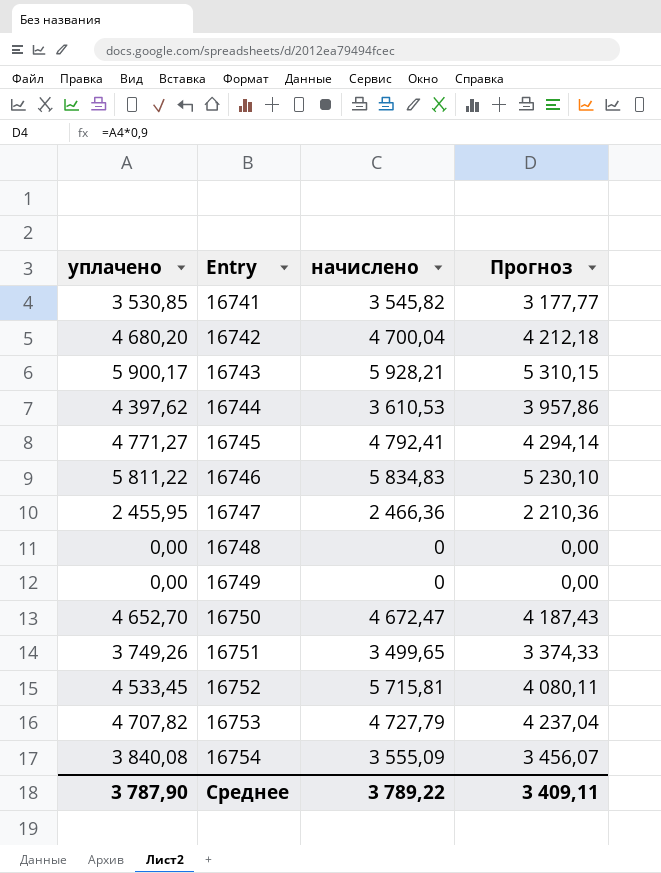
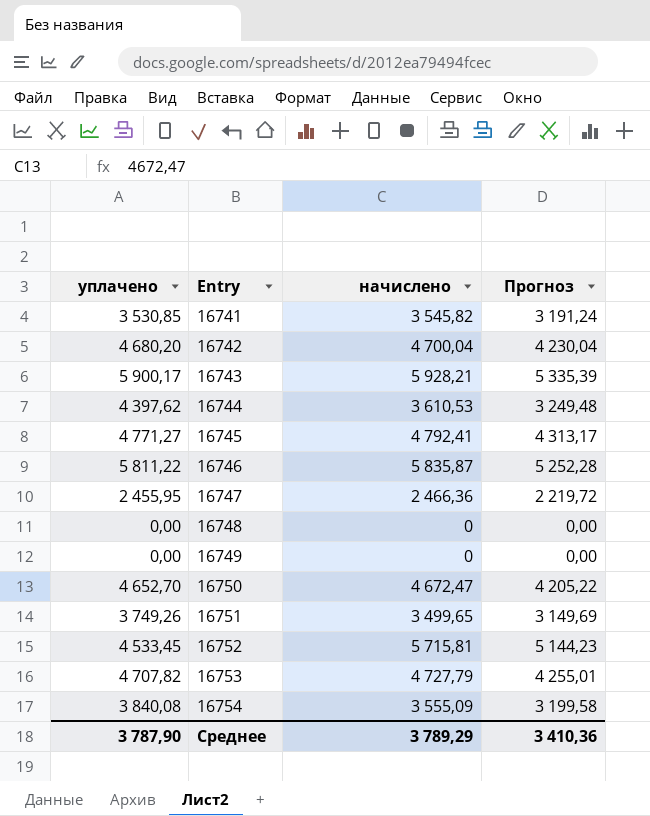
column Прогноз | formula: [уплачено] * 0,9 -> [начислено] * 0,9
16746 | начислено: 5 834,83 -> 5 835,87
Среднее | начислено: 3 789,22 -> 3 789,29
Среднее | Прогноз: 3 409,11 -> 3 410,36

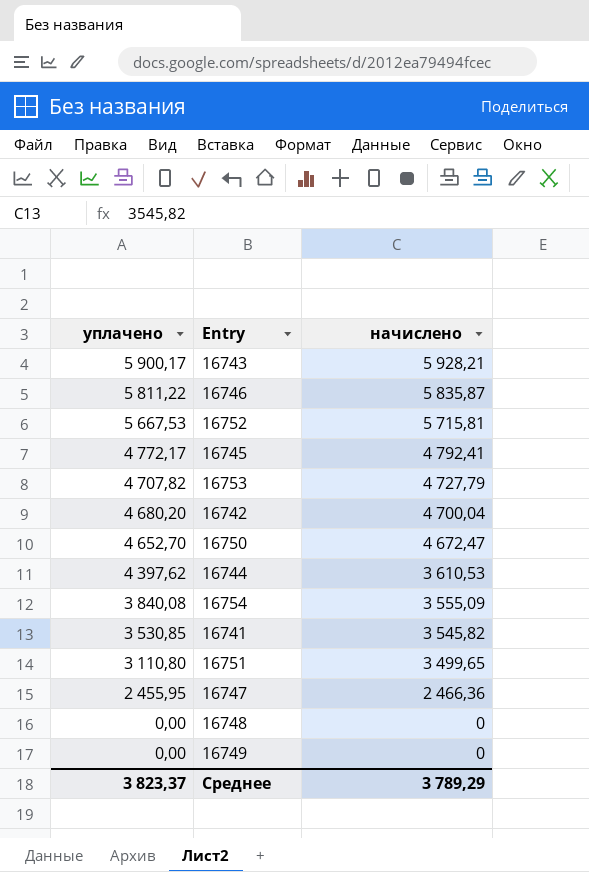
row order: Entry ascending -> уплачено descending
column Прогноз | formula: [начислено] * 0,9 -> none
16752 | уплачено: 4 533,45 -> 5 667,53
16745 | уплачено: 4 771,27 -> 4 772,17
16751 | уплачено: 3 749,26 -> 3 110,80
Среднее | уплачено: 3 787,90 -> 3 823,37

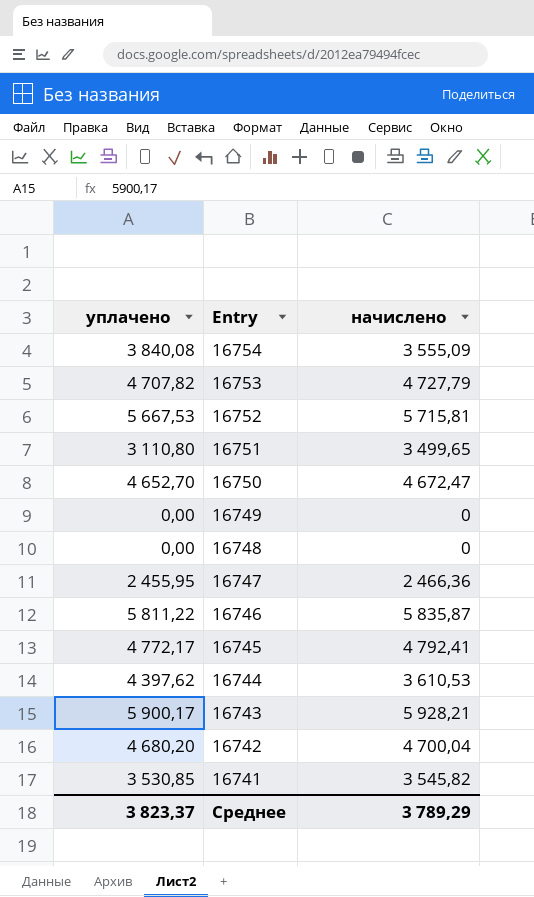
row order: уплачено descending -> Entry descending

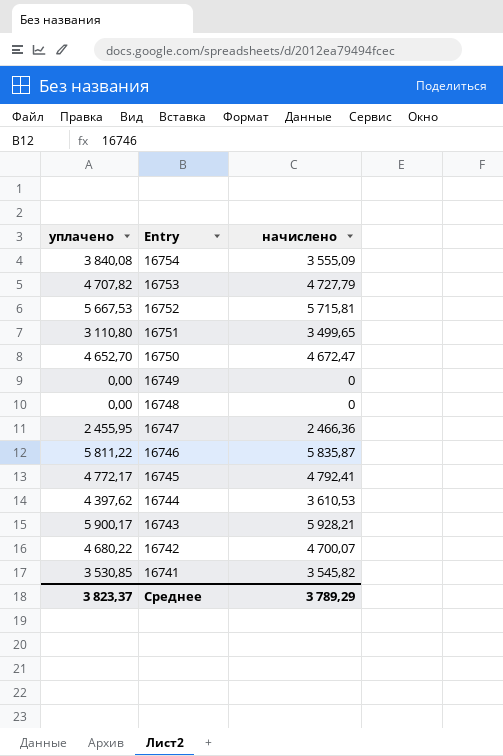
16742 | уплачено: 4 680,20 -> 4 680,22
16742 | начислено: 4 700,04 -> 4 700,07

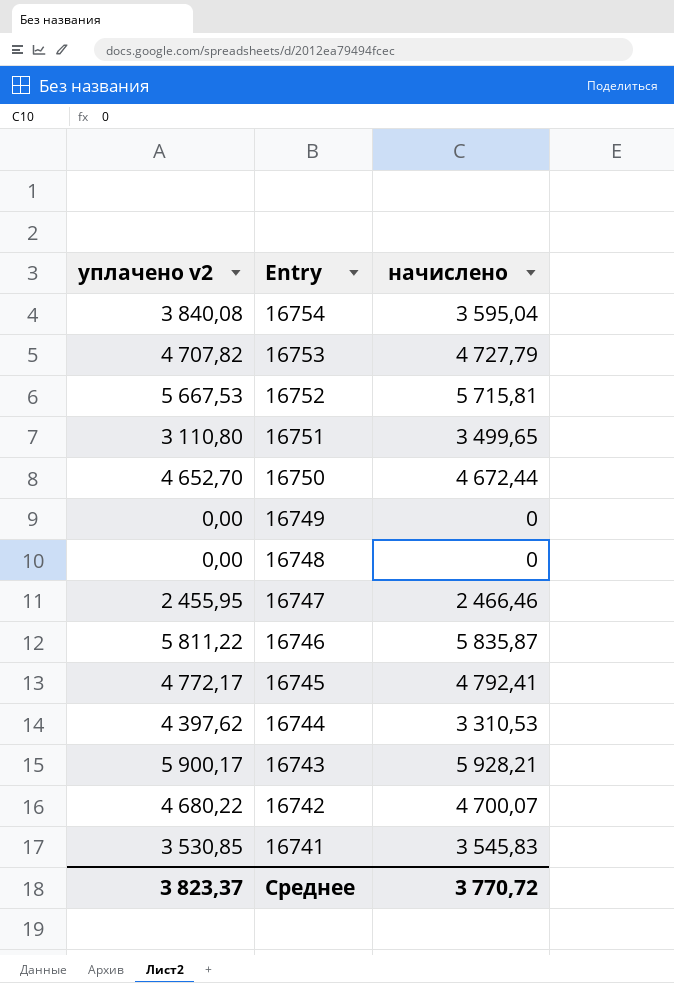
column name: уплачено -> уплачено v2
16754 | начислено: 3 555,09 -> 3 595,04
16750 | начислено: 4 672,47 -> 4 672,44
16747 | начислено: 2 466,36 -> 2 466,46
16744 | начислено: 3 610,53 -> 3 310,53
16741 | начислено: 3 545,82 -> 3 545,83
Среднее | начислено: 3 789,29 -> 3 770,72

